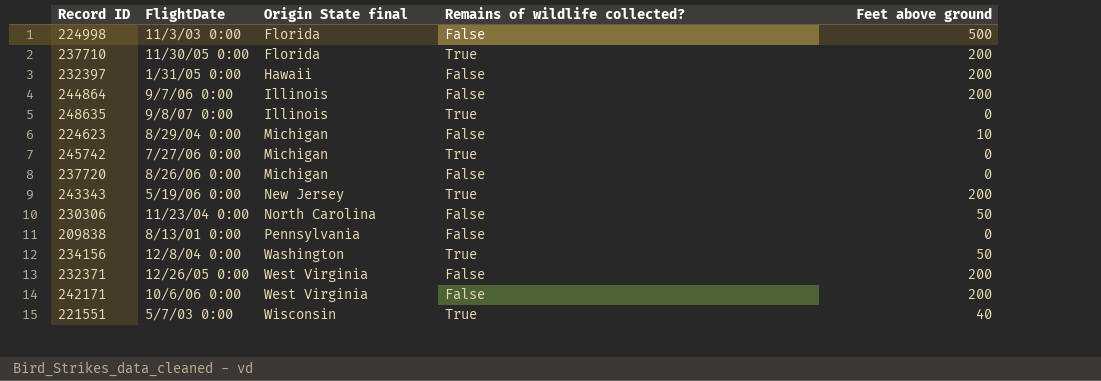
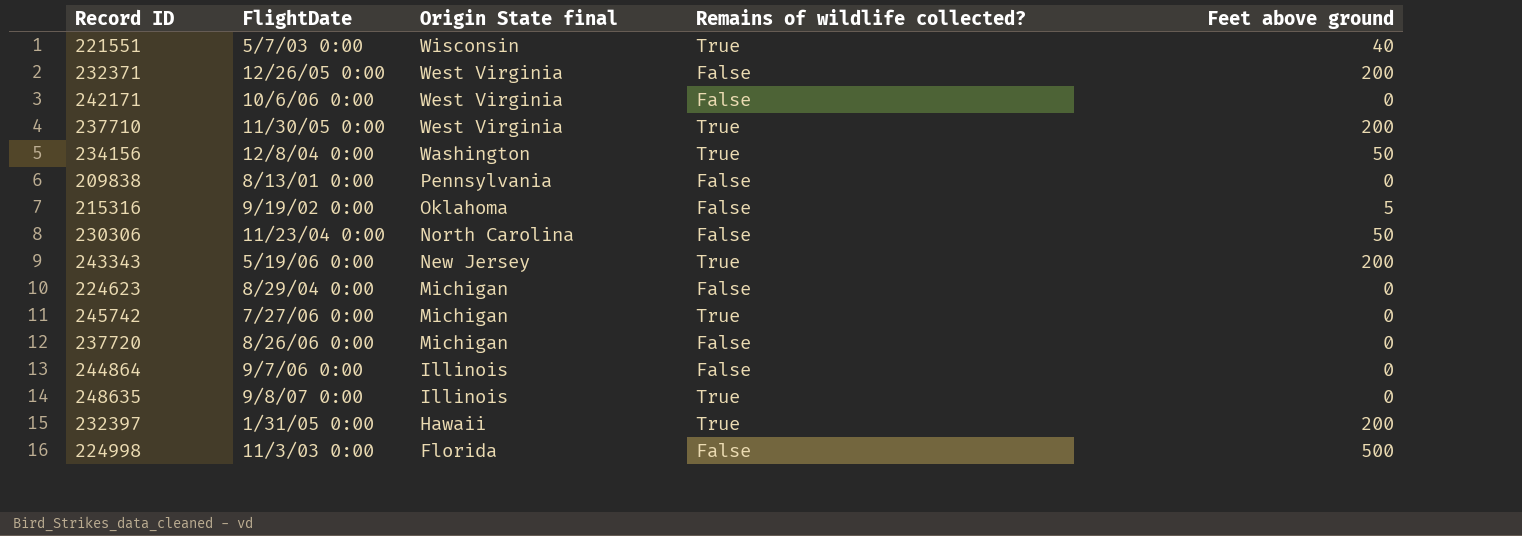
row order: Origin State final ascending -> Origin State final descending
242171 | Feet above ground: 200 -> 0
237710 | Origin State final: Florida -> West Virginia
row 215316: none -> 9/19/02 0:00 | Oklahoma | False | 5
224623 | Feet above ground: 10 -> 0
244864 | Feet above ground: 200 -> 0
232397 | Remains of wildlife collected?: False -> True

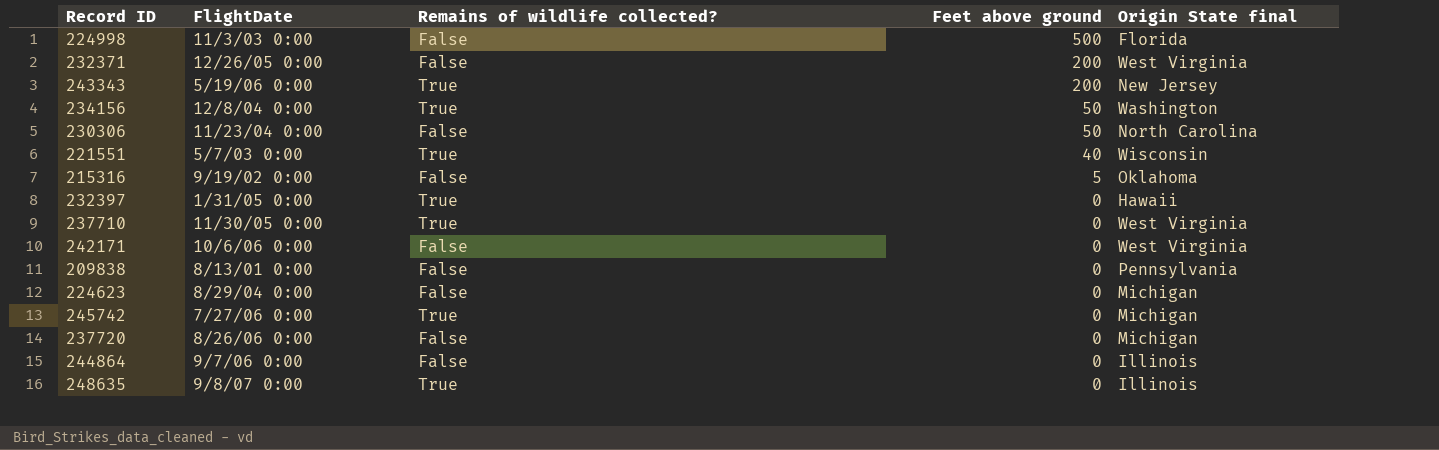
row order: Origin State final descending -> Feet above ground descending
column Origin State final | position: 3 -> 5
232397 | Feet above ground: 200 -> 0
237710 | Feet above ground: 200 -> 0

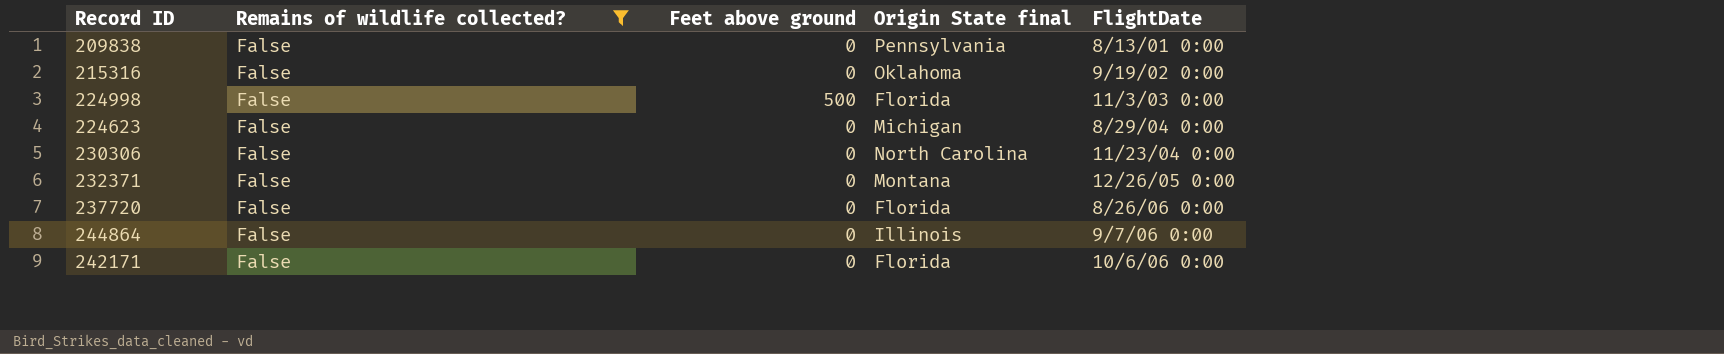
filter: none -> Remains of wildlife collected? = False
row order: Feet above ground descending -> FlightDate ascending
column FlightDate | position: 2 -> 5
215316 | Feet above ground: 5 -> 0
230306 | Feet above ground: 50 -> 0
232371 | Feet above ground: 200 -> 0
232371 | Origin State final: West Virginia -> Montana
237720 | Origin State final: Michigan -> Florida
242171 | Origin State final: West Virginia -> Florida

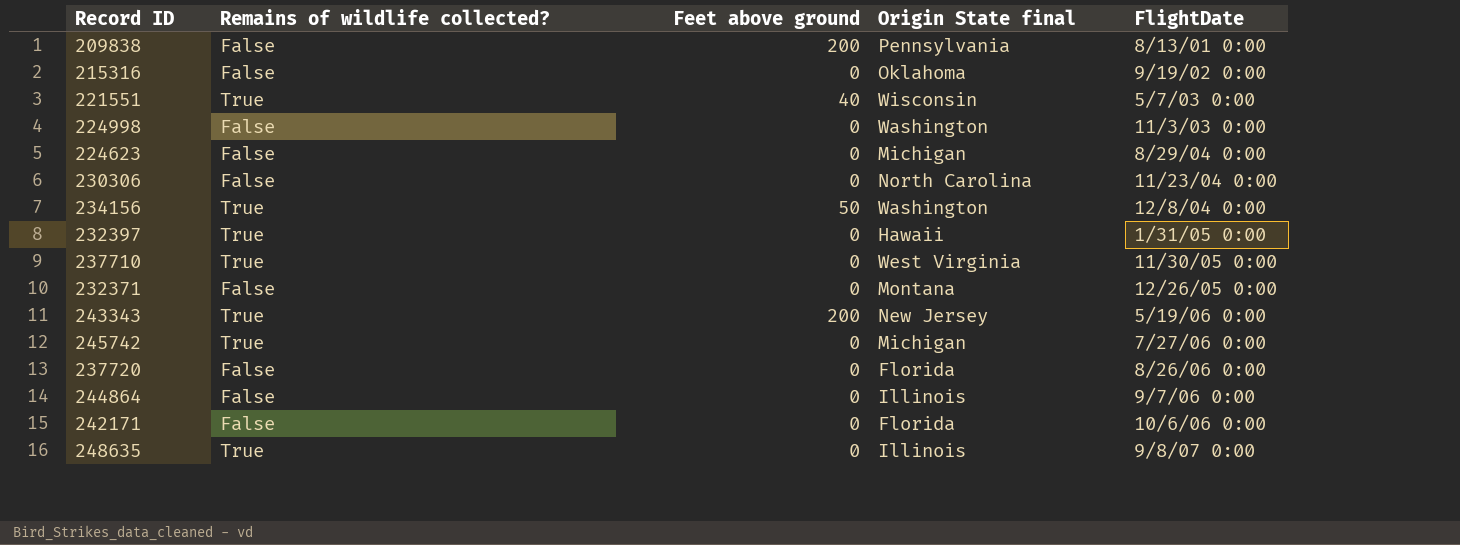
filter: Remains of wildlife collected? = False -> none
209838 | Feet above ground: 0 -> 200
224998 | Feet above ground: 500 -> 0
224998 | Origin State final: Florida -> Washington

